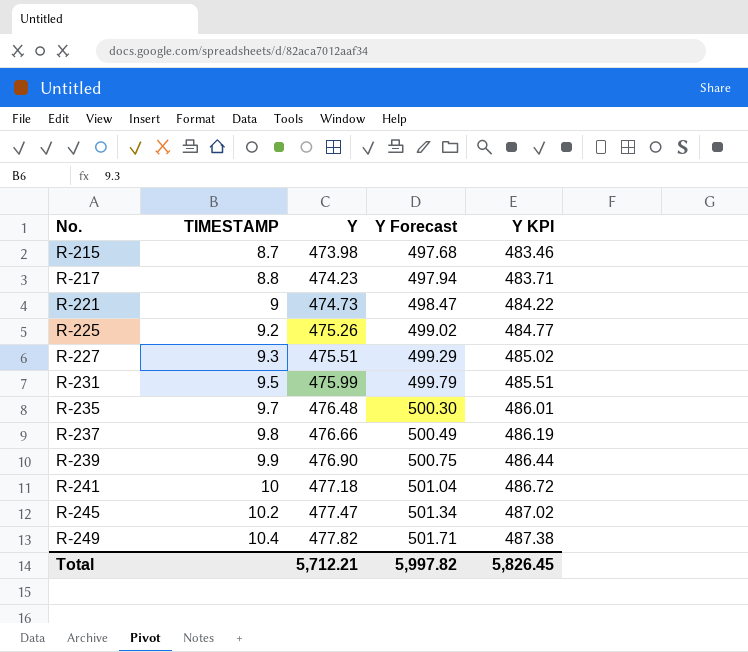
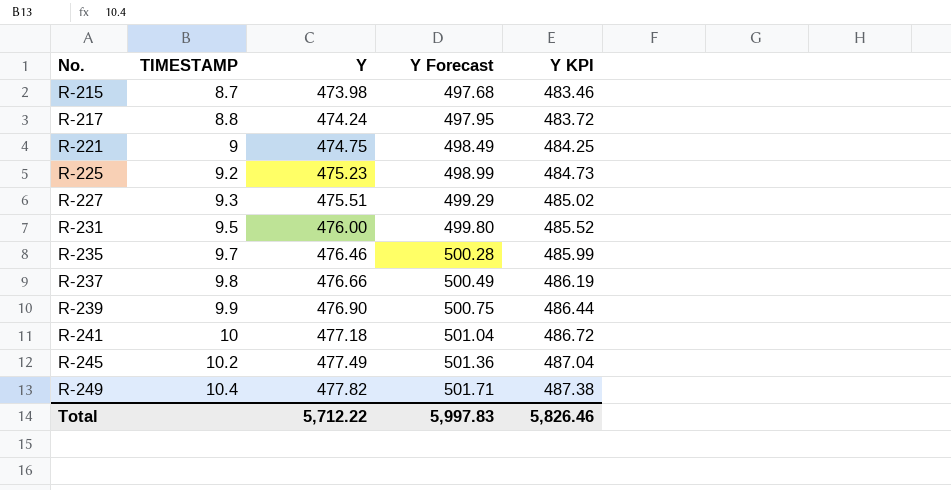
R-217 | Y: 474.23 -> 474.24
R-217 | Y Forecast: 497.94 -> 497.95
R-217 | Y KPI: 483.71 -> 483.72
R-221 | Y: 474.73 -> 474.75
R-221 | Y Forecast: 498.47 -> 498.49
R-221 | Y KPI: 484.22 -> 484.25
R-225 | Y: 475.26 -> 475.23
R-225 | Y Forecast: 499.02 -> 498.99
R-225 | Y KPI: 484.77 -> 484.73
R-231 | Y: 475.99 -> 476.00
R-231 | Y Forecast: 499.79 -> 499.80
R-231 | Y KPI: 485.51 -> 485.52
R-235 | Y: 476.48 -> 476.46
R-235 | Y Forecast: 500.30 -> 500.28
R-235 | Y KPI: 486.01 -> 485.99
R-245 | Y: 477.47 -> 477.49
R-245 | Y Forecast: 501.34 -> 501.36
R-245 | Y KPI: 487.02 -> 487.04
Total | Y: 5,712.21 -> 5,712.22
Total | Y Forecast: 5,997.82 -> 5,997.83
Total | Y KPI: 5,826.45 -> 5,826.46

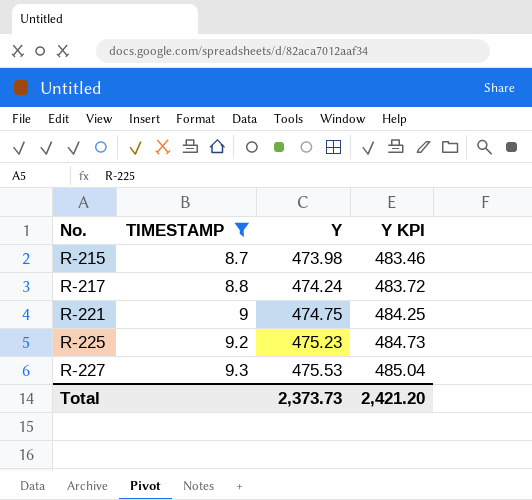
filter: none -> TIMESTAMP <= 9.3
column Y Forecast | formula: [Y] * 1.05 -> none
R-227 | Y: 475.51 -> 475.53
R-227 | Y KPI: 485.02 -> 485.04
Total | Y: 5,712.22 -> 2,373.73
Total | Y KPI: 5,826.46 -> 2,421.20

